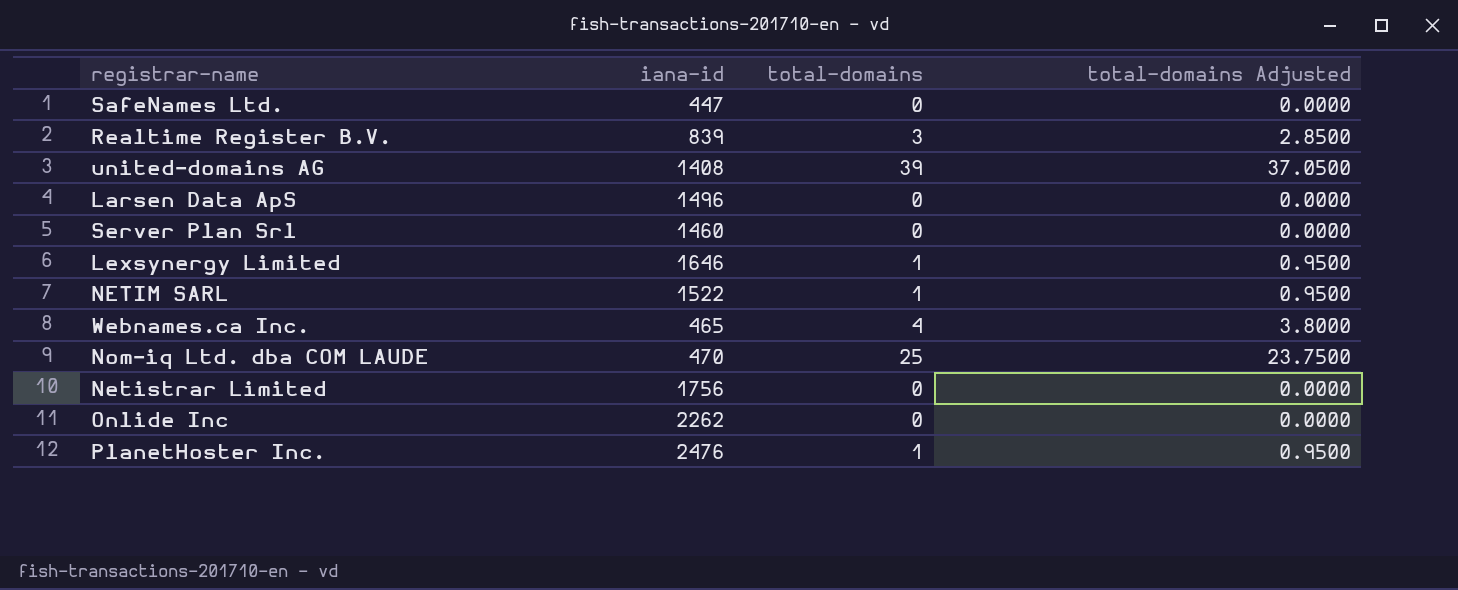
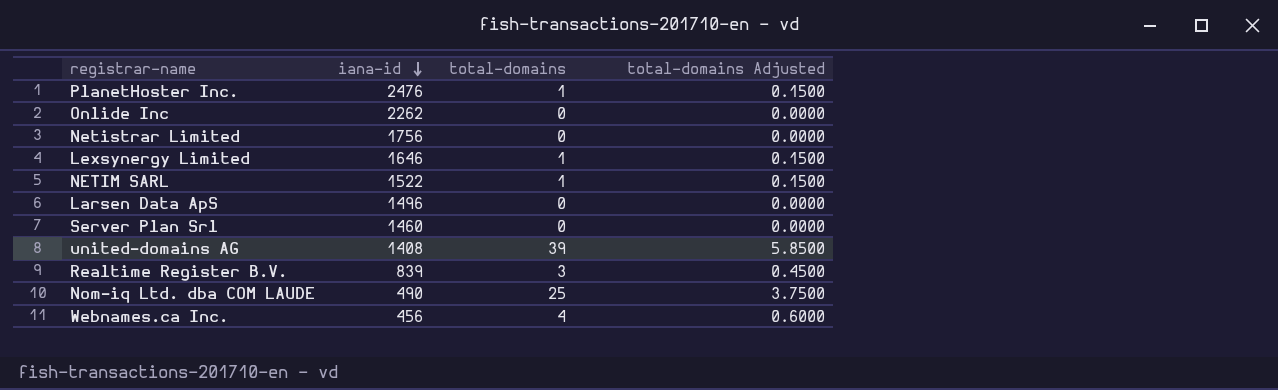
row order: none -> iana-id descending
column total-domains Adjusted | formula: [total-domains] * 0.95 -> [total-domains] * 0.15
row SafeNames Ltd.: 447 | 0 | 0.0000 -> none
Nom-iq Ltd. dba COM LAUDE | iana-id: 470 -> 490
Webnames.ca Inc. | iana-id: 465 -> 456

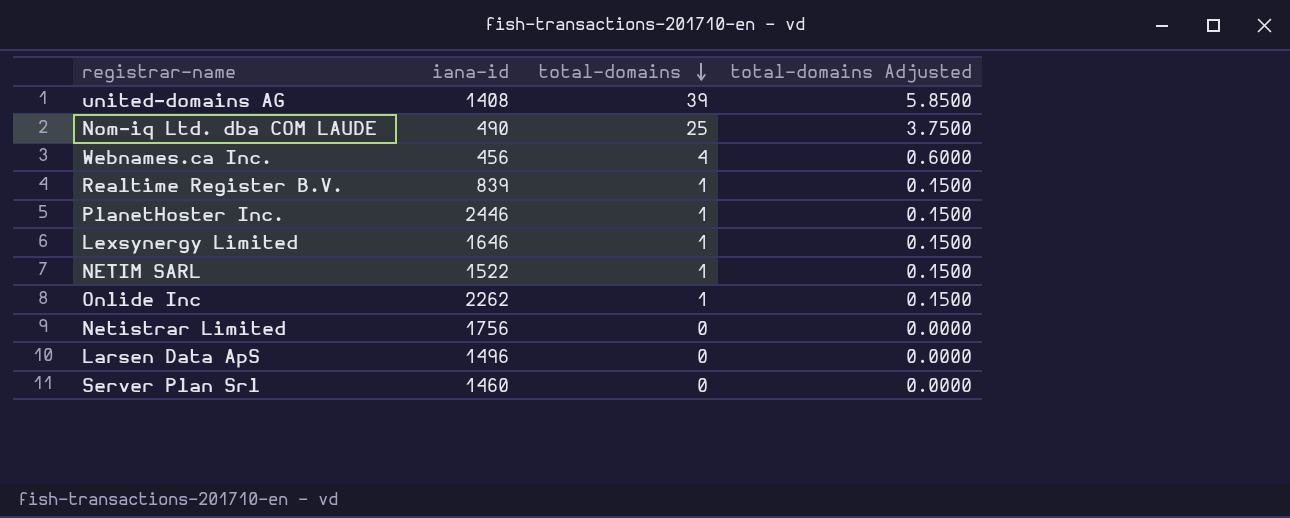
row order: iana-id descending -> total-domains descending
Realtime Register B.V. | total-domains: 3 -> 1
Realtime Register B.V. | total-domains Adjusted: 0.4500 -> 0.1500
PlanetHoster Inc. | iana-id: 2476 -> 2446
Onlide Inc | total-domains: 0 -> 1
Onlide Inc | total-domains Adjusted: 0.0000 -> 0.1500

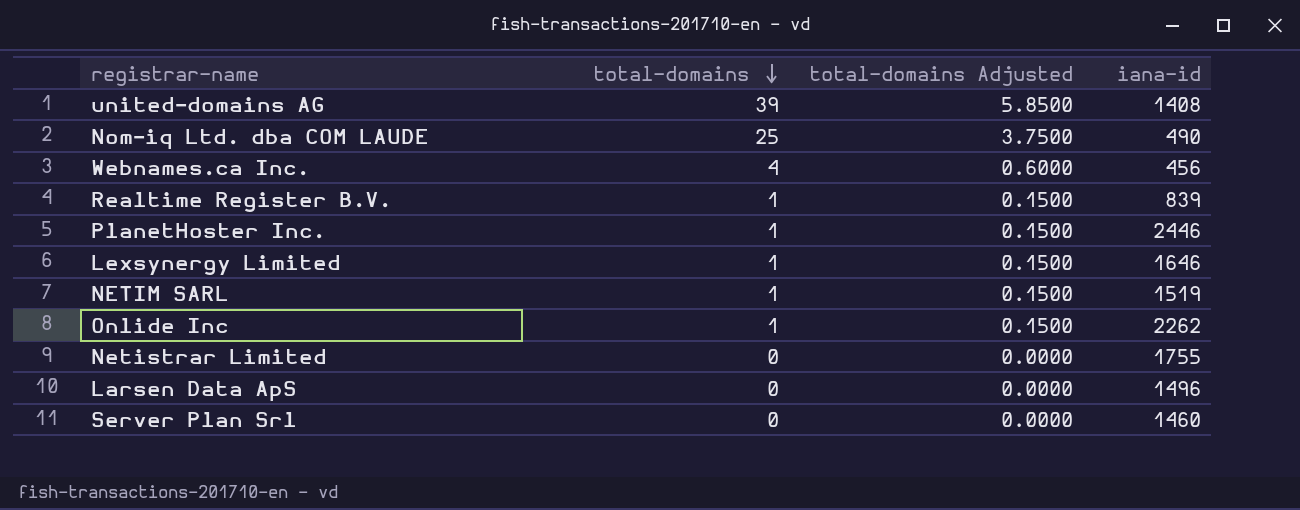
column iana-id | position: 2 -> 4
NETIM SARL | iana-id: 1522 -> 1519
Netistrar Limited | iana-id: 1756 -> 1755

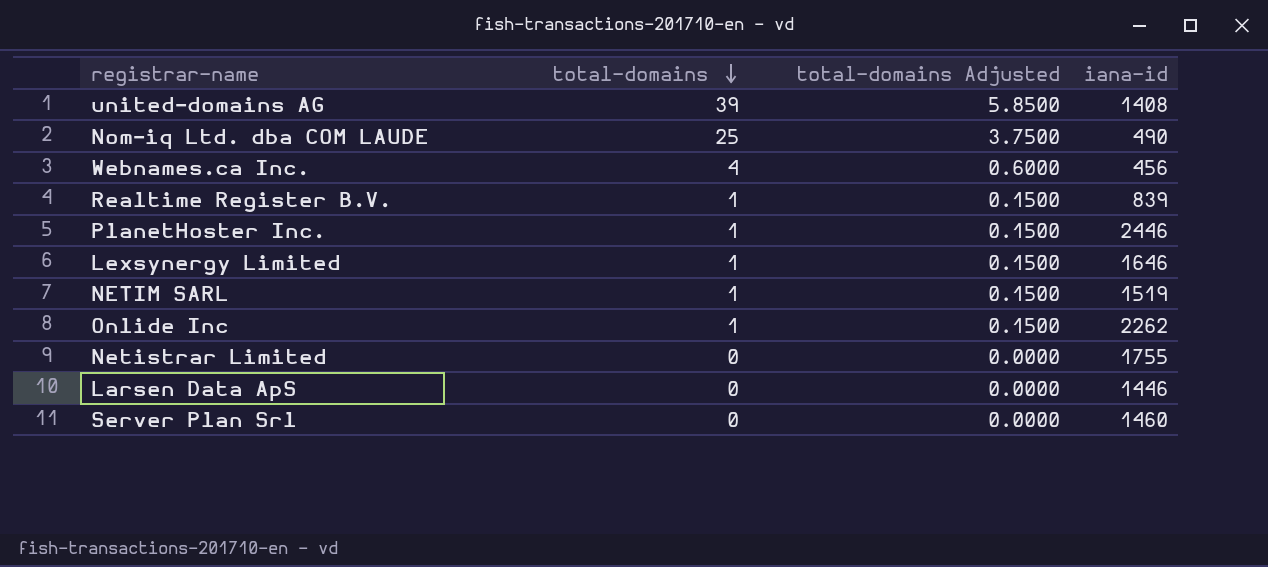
Larsen Data ApS | iana-id: 1496 -> 1446

